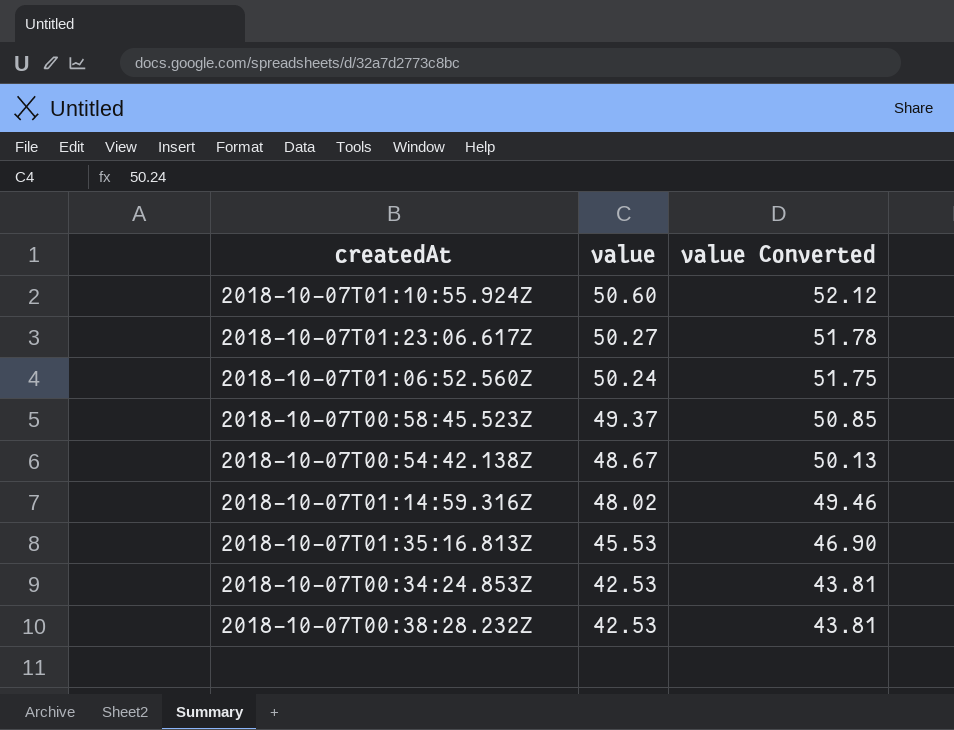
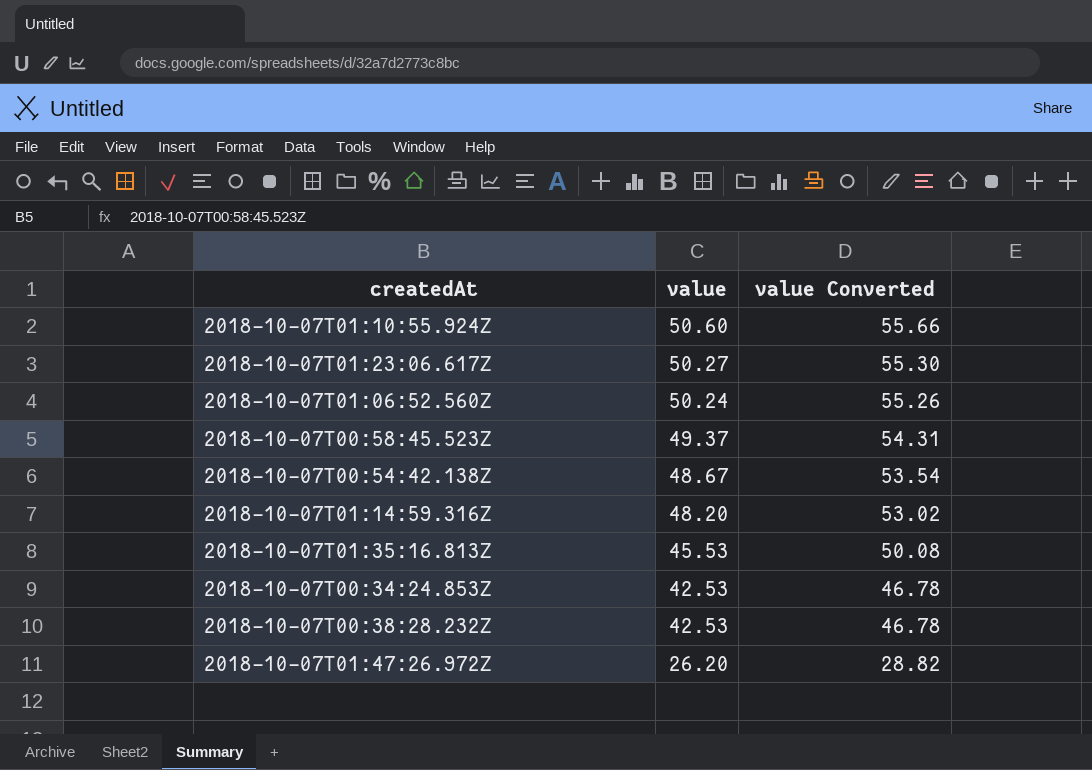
column value Converted | formula: [value] * 1.03 -> [value] * 1.1
2018-10-07T01:14:59.316Z | value: 48.02 -> 48.20
row 2018-10-07T01:47:26.972Z: none -> 26.20 | 28.82

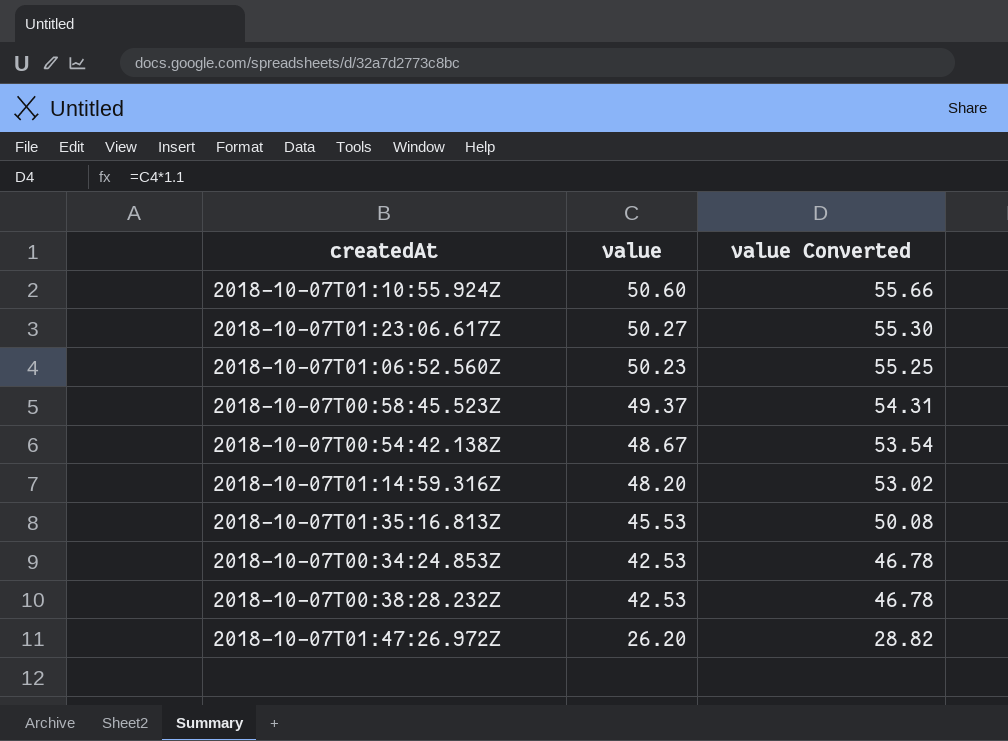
2018-10-07T01:06:52.560Z | value: 50.24 -> 50.23
2018-10-07T01:06:52.560Z | value Converted: 55.26 -> 55.25

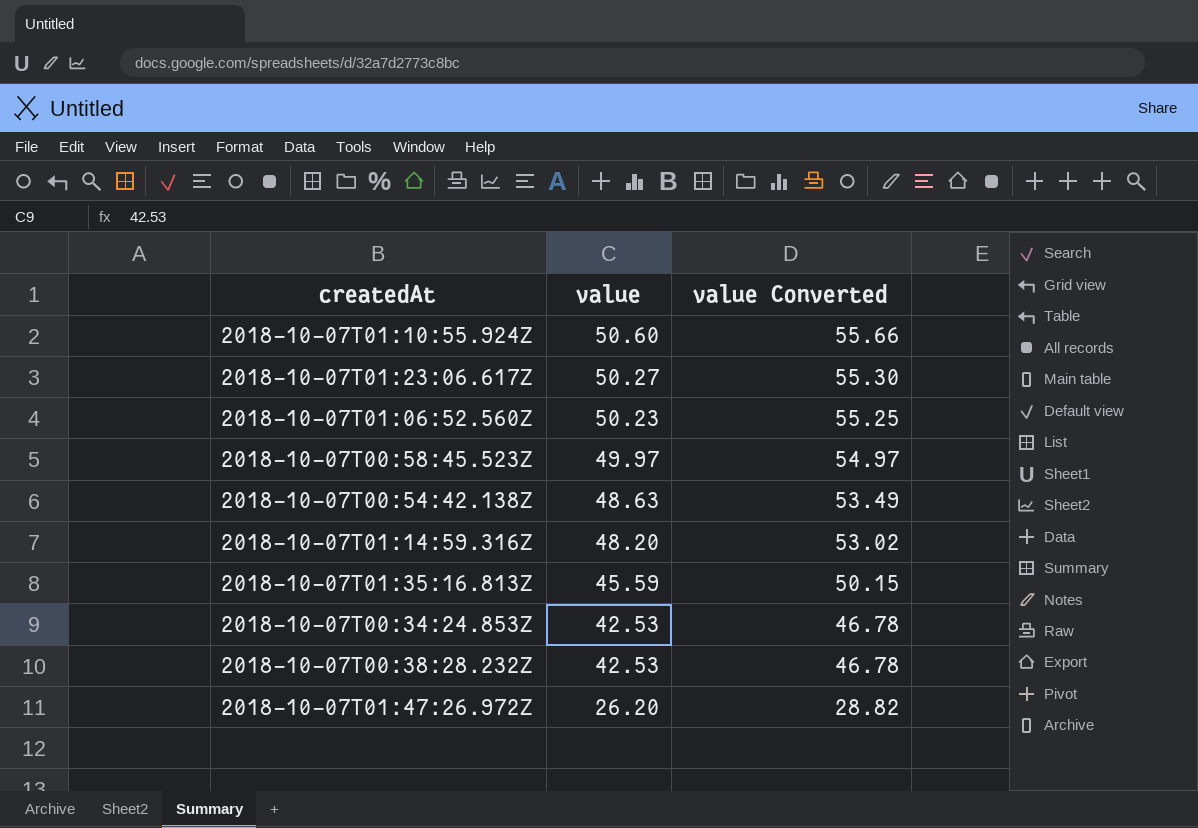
2018-10-07T00:58:45.523Z | value: 49.37 -> 49.97
2018-10-07T00:58:45.523Z | value Converted: 54.31 -> 54.97
2018-10-07T00:54:42.138Z | value: 48.67 -> 48.63
2018-10-07T00:54:42.138Z | value Converted: 53.54 -> 53.49
2018-10-07T01:35:16.813Z | value: 45.53 -> 45.59
2018-10-07T01:35:16.813Z | value Converted: 50.08 -> 50.15

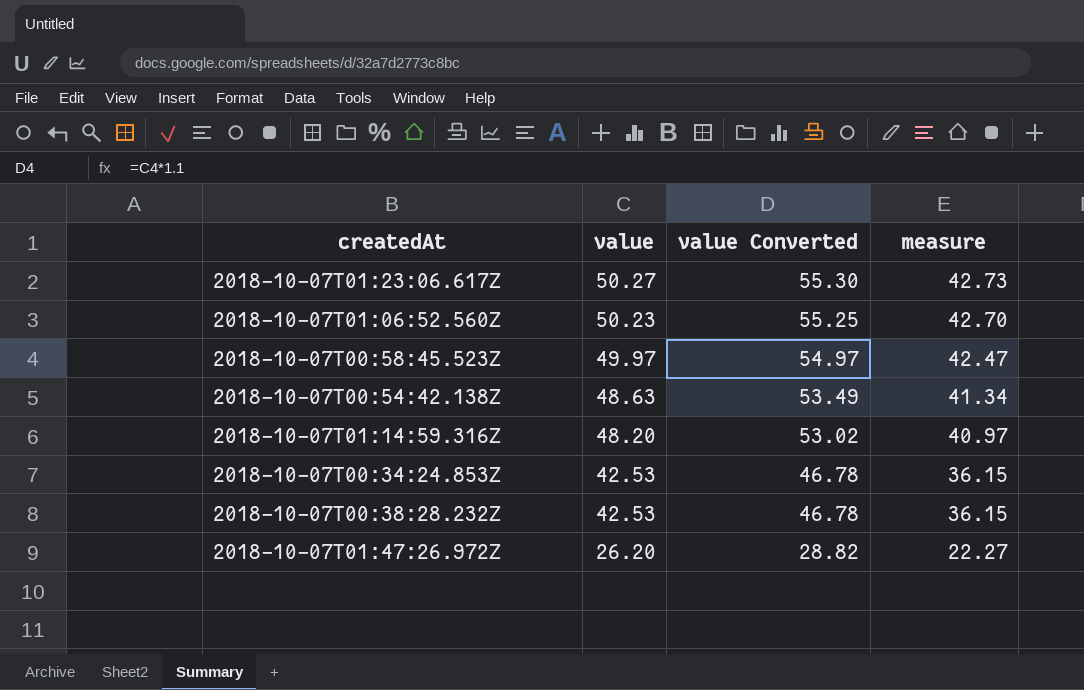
column measure | formula: none -> [value] * 0.85
row 2018-10-07T01:10:55.924Z: 50.60 | 55.66 -> none
row 2018-10-07T01:35:16.813Z: 45.59 | 50.15 -> none

